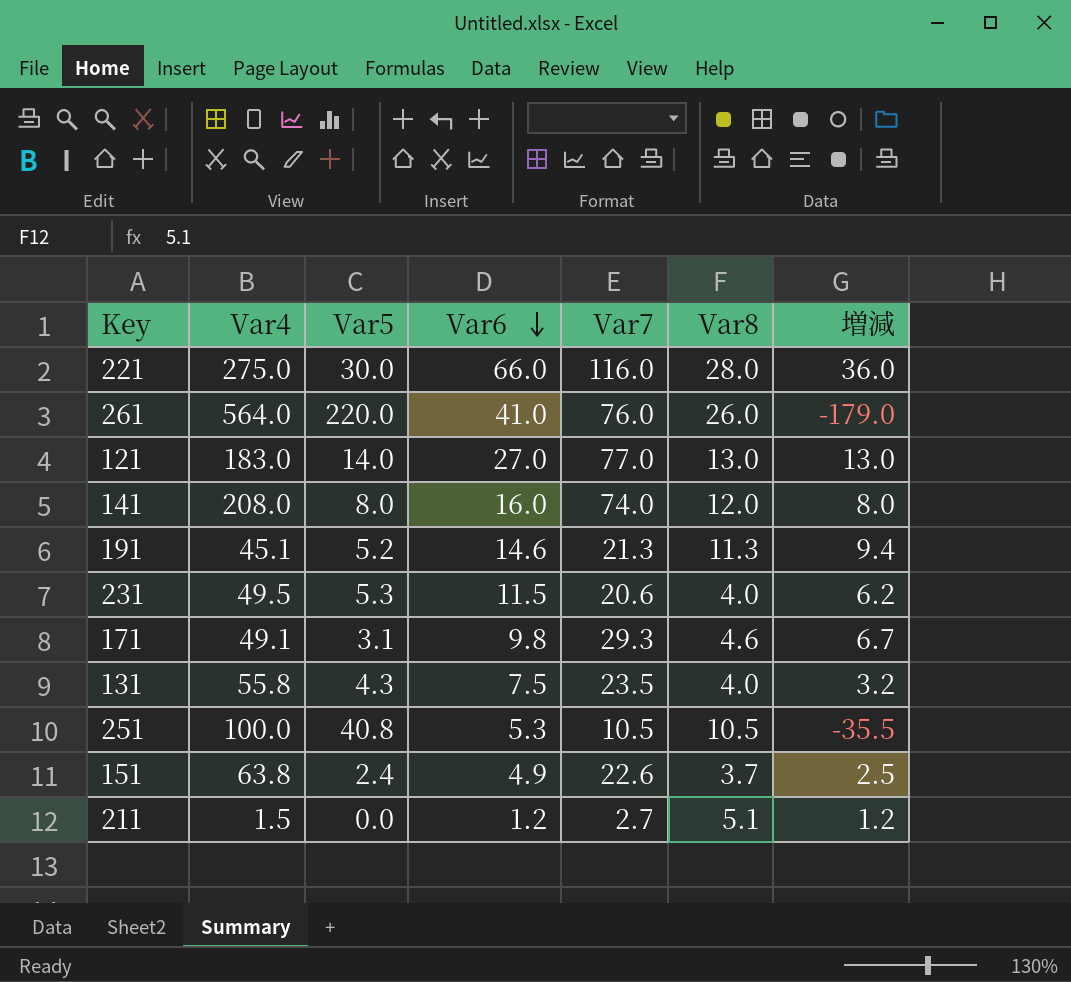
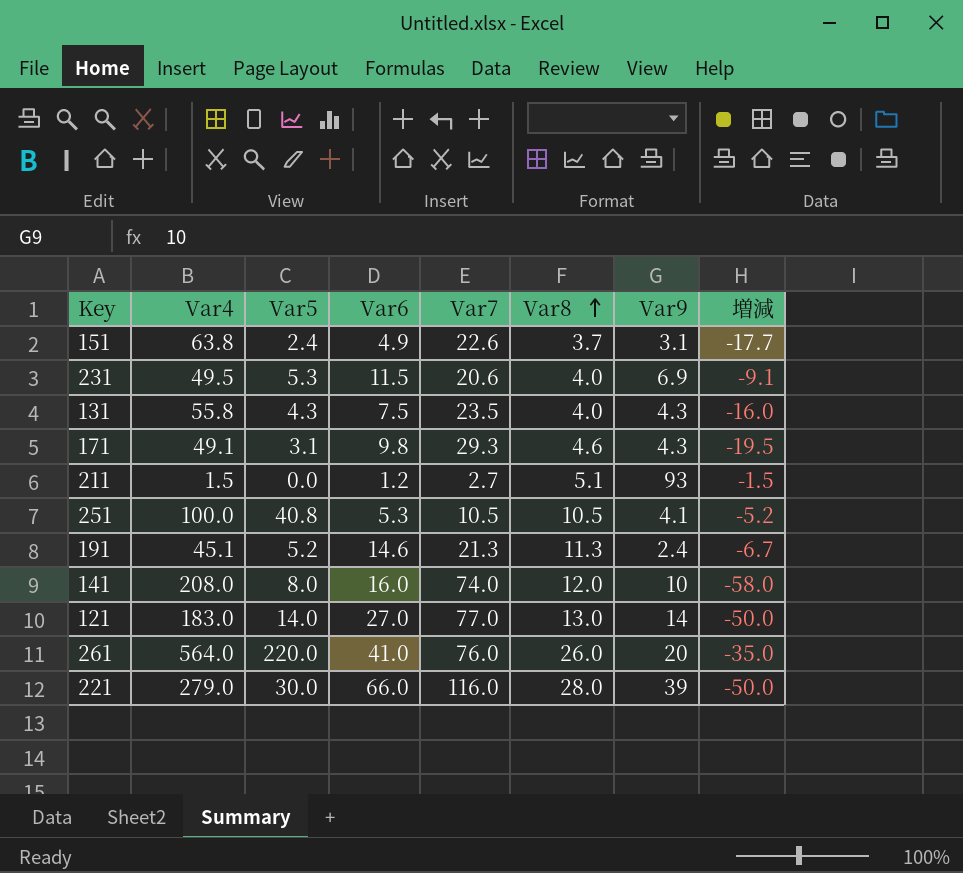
row order: Var6 descending -> Var8 ascending
column Var9 | position: none -> 7
column 増減 | formula: [Var6] - [Var5] -> [Var6] - [Var7]
221 | Var4: 275.0 -> 279.0

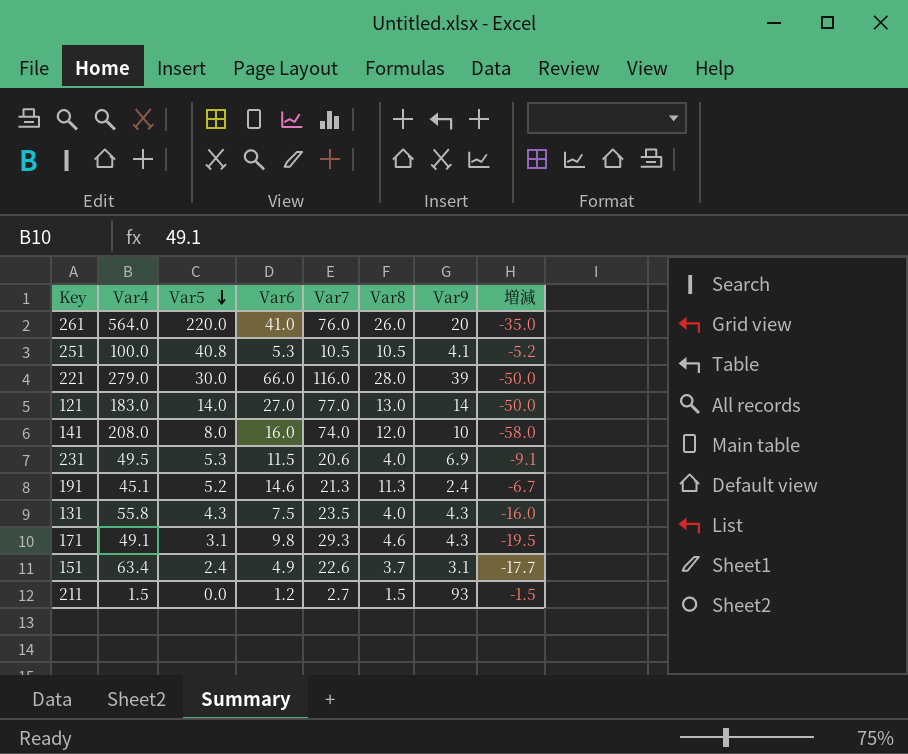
row order: Var8 ascending -> Var5 descending
151 | Var4: 63.8 -> 63.4
211 | Var8: 5.1 -> 1.5

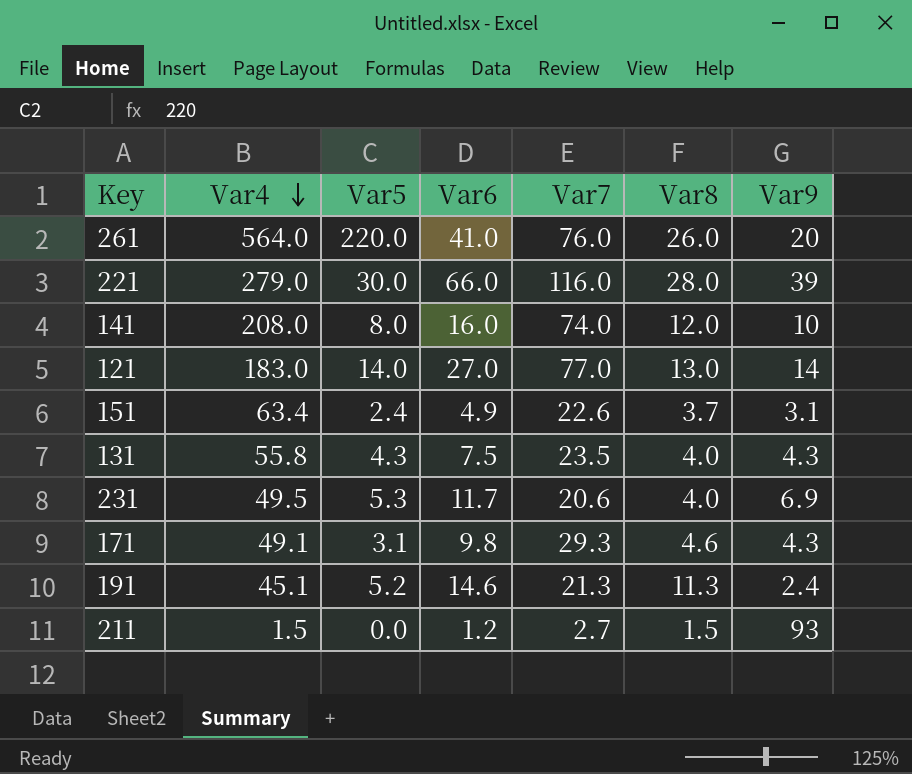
row order: Var5 descending -> Var4 descending
column 増減 | formula: [Var6] - [Var7] -> none
row 251: 100.0 | 40.8 | 5.3 | 10.5 | 10.5 | 4.1 | -5.2 -> none
231 | Var6: 11.5 -> 11.7

